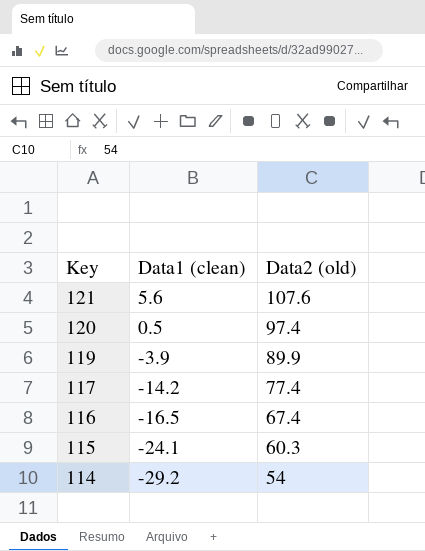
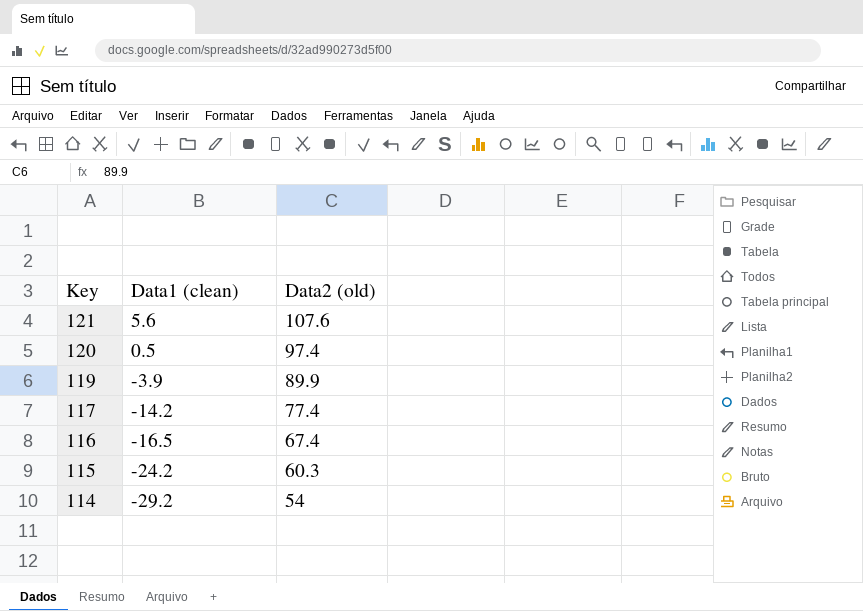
115 | Data1 (clean): -24.1 -> -24.2

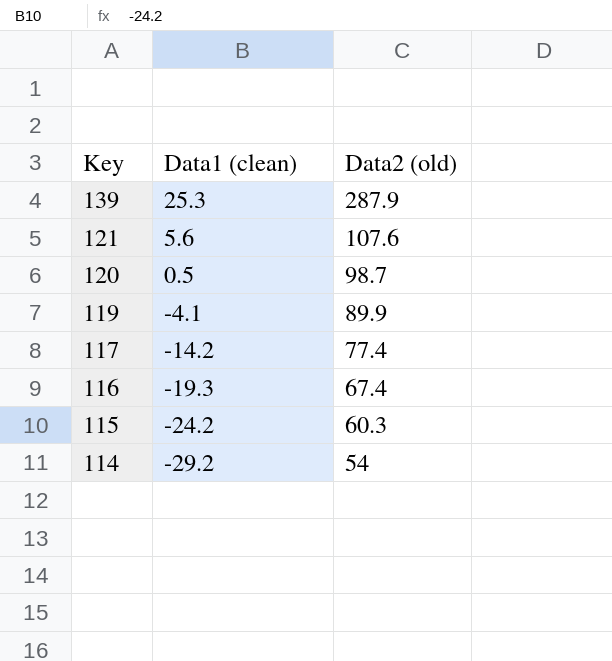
row 139: none -> 25.3 | 287.9
120 | Data2 (old): 97.4 -> 98.7
119 | Data1 (clean): -3.9 -> -4.1
116 | Data1 (clean): -16.5 -> -19.3

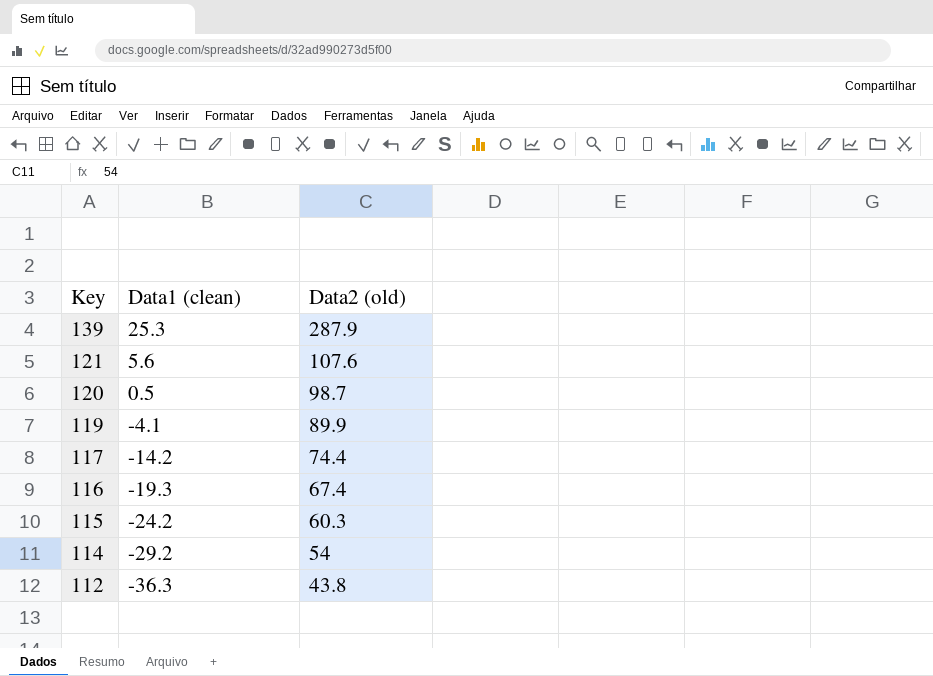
117 | Data2 (old): 77.4 -> 74.4
row 112: none -> -36.3 | 43.8

